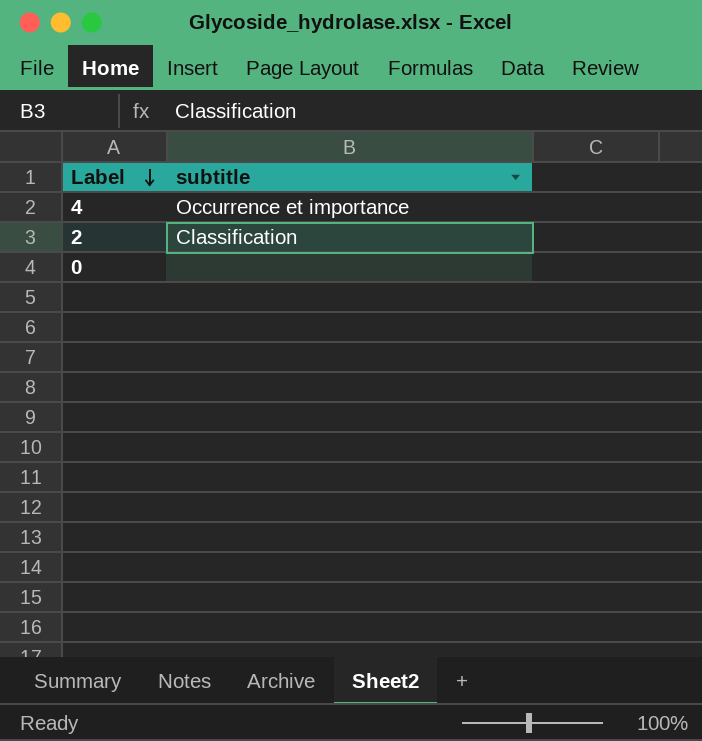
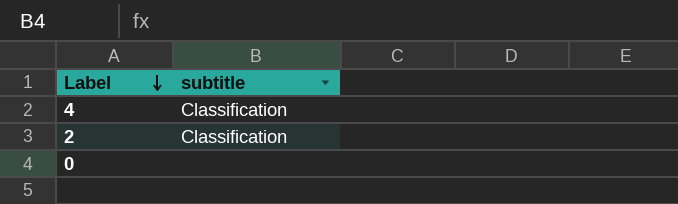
4 | subtitle: Occurrence et importance -> Classification

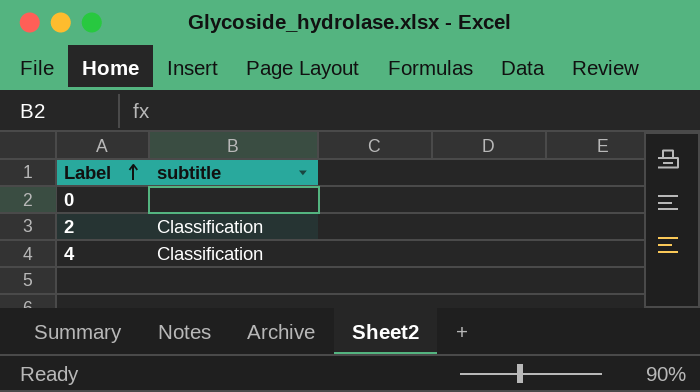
row order: Label descending -> Label ascending

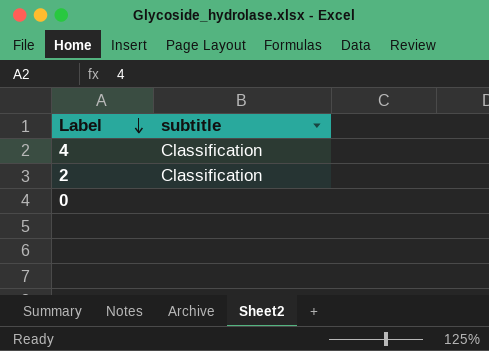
row order: Label ascending -> Label descending

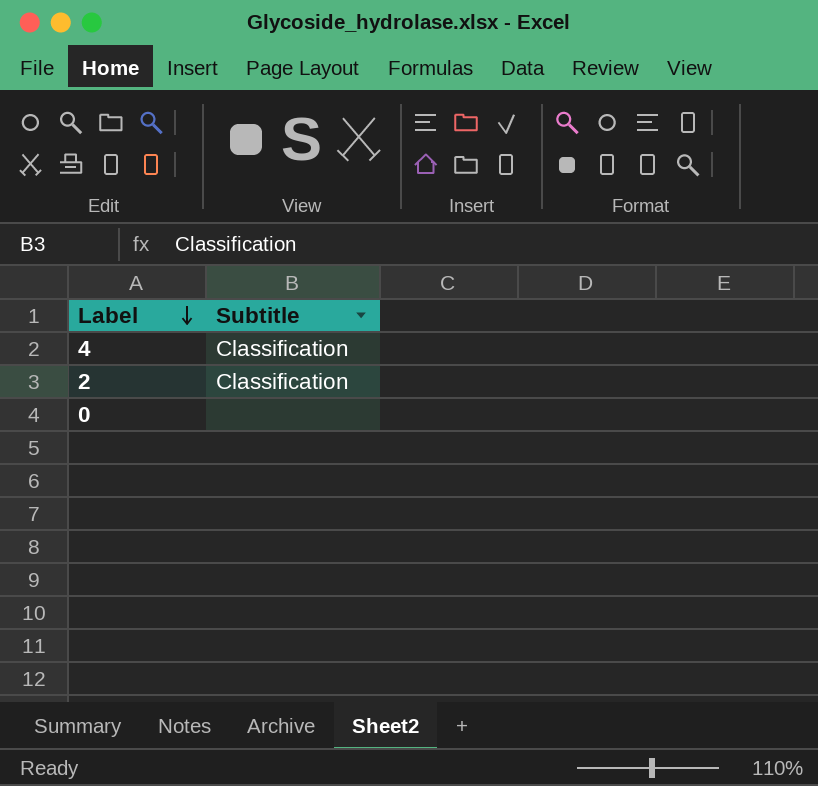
column name: subtitle -> Subtitle

